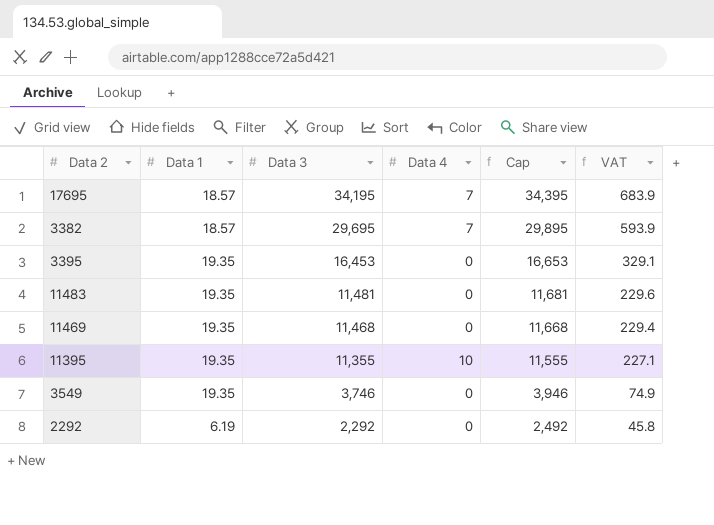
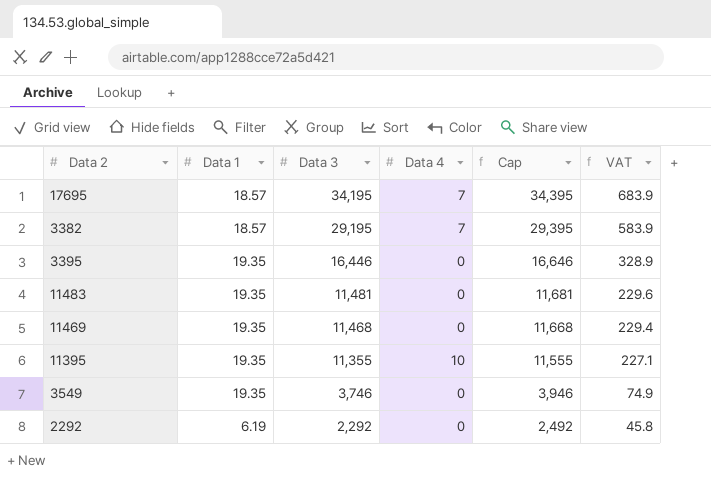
3382 | Data 3: 29,695 -> 29,195
3382 | Cap: 29,895 -> 29,395
3382 | VAT: 593.9 -> 583.9
3395 | Data 3: 16,453 -> 16,446
3395 | Cap: 16,653 -> 16,646
3395 | VAT: 329.1 -> 328.9

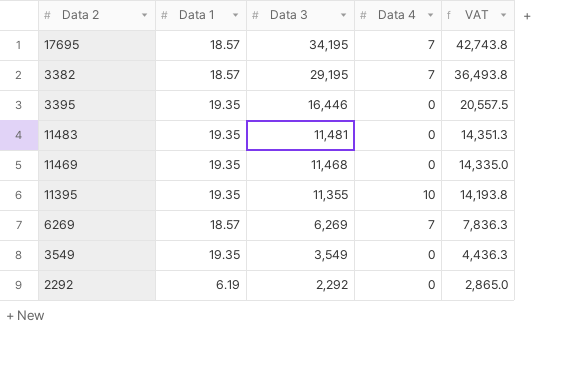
column Cap | formula: [Data 3] + 200 -> none
column VAT | formula: [Data 3] * 0.02 -> [Data 3] * 1.25
row 6269: none -> 18.57 | 6,269 | 7 | 7,836.3
3549 | Data 3: 3,746 -> 3,549

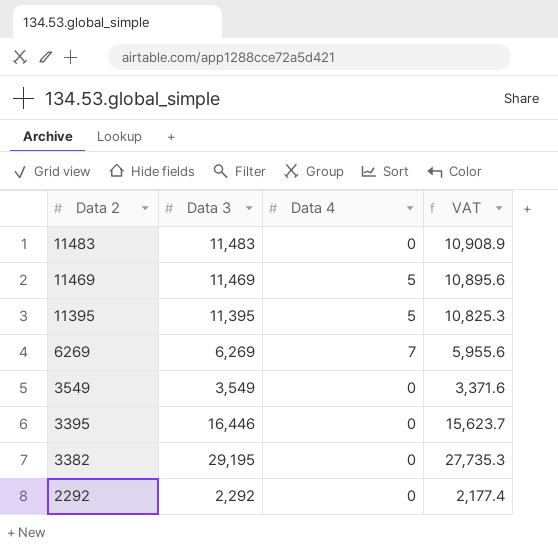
row order: Data 3 descending -> Data 2 descending
column Data 1 | position: 2 -> none
column VAT | formula: [Data 3] * 1.25 -> [Data 3] * 0.95
row 17695: 18.57 | 34,195 | 7 | 42,743.8 -> none
11483 | Data 3: 11,481 -> 11,483
11469 | Data 3: 11,468 -> 11,469
11469 | Data 4: 0 -> 5
11395 | Data 3: 11,355 -> 11,395
11395 | Data 4: 10 -> 5
3382 | Data 4: 7 -> 0

